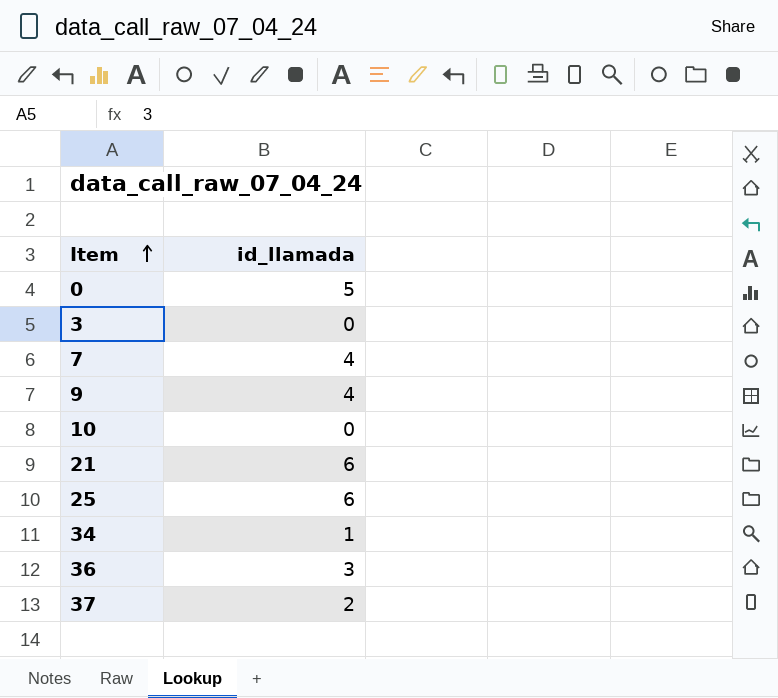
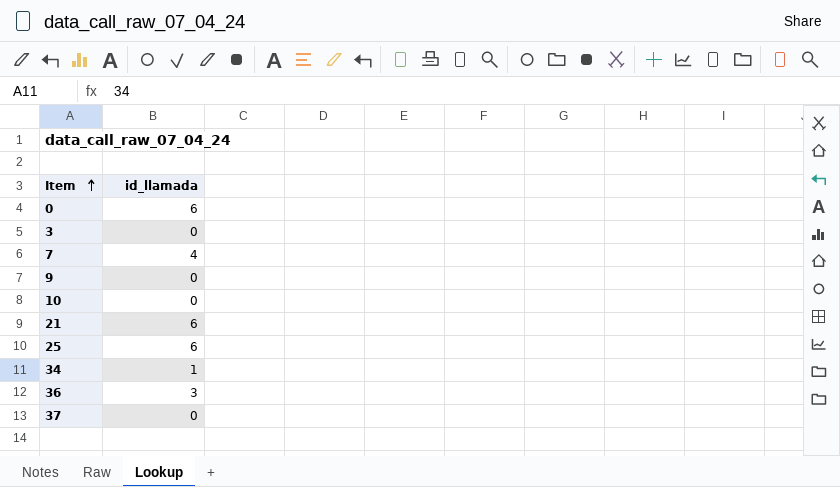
0 | id_llamada: 5 -> 6
9 | id_llamada: 4 -> 0
37 | id_llamada: 2 -> 0

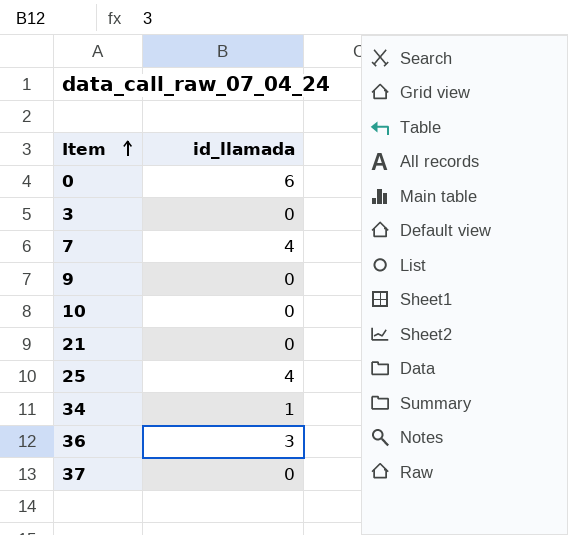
21 | id_llamada: 6 -> 0
25 | id_llamada: 6 -> 4

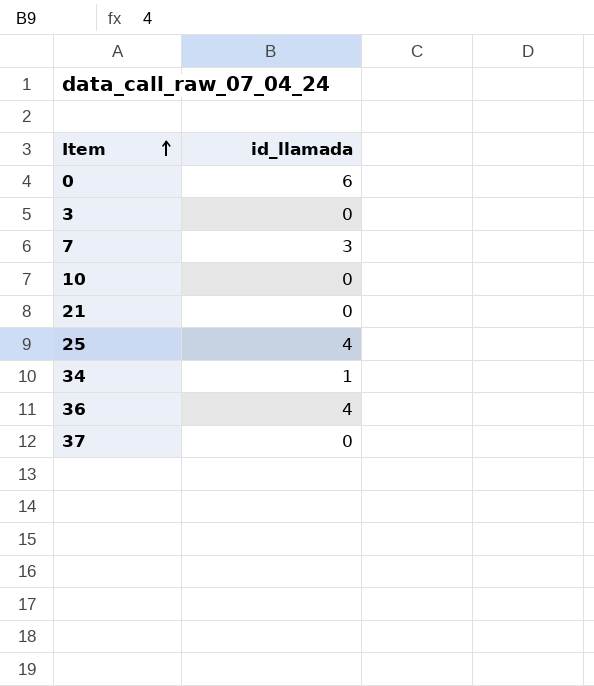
row 9: 0 -> none
7 | id_llamada: 4 -> 3
36 | id_llamada: 3 -> 4

